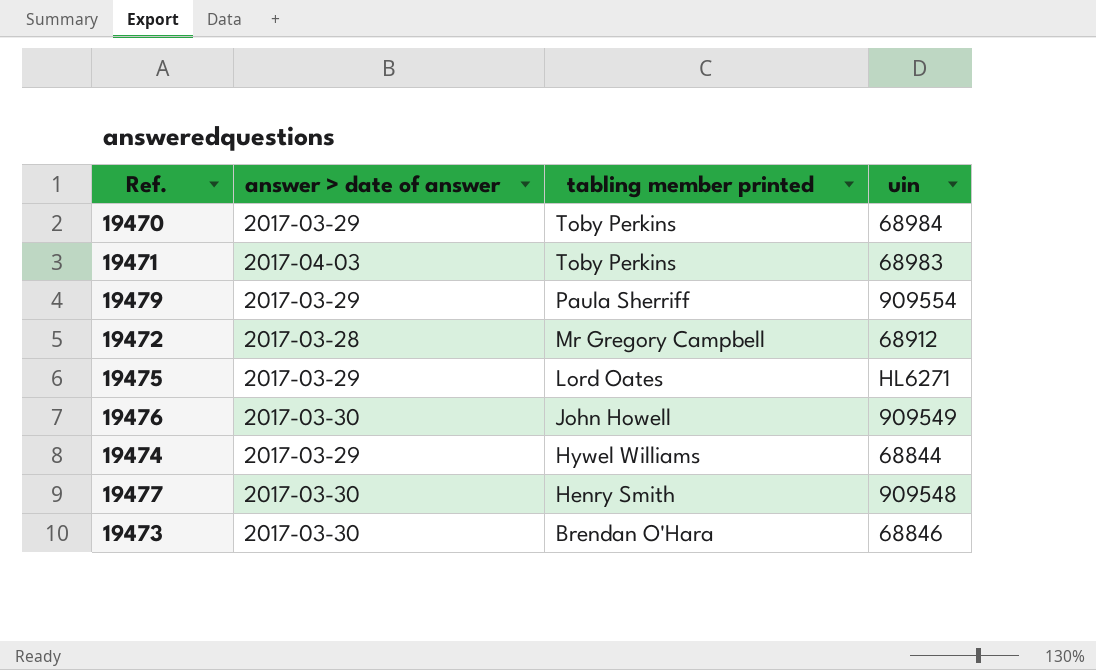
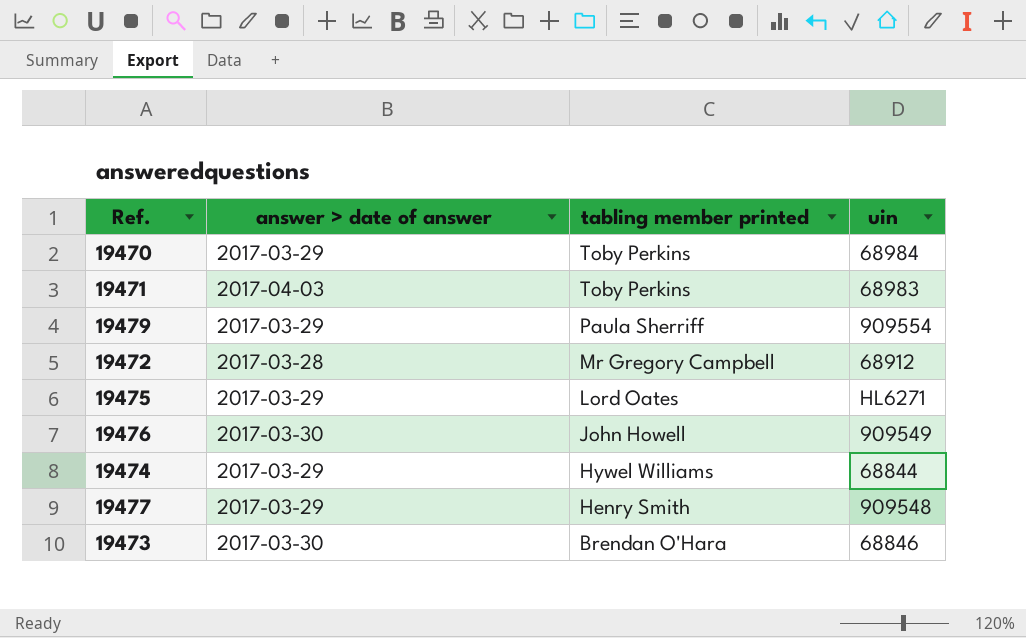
19477 | answer > date of answer: 2017-03-30 -> 2017-03-29

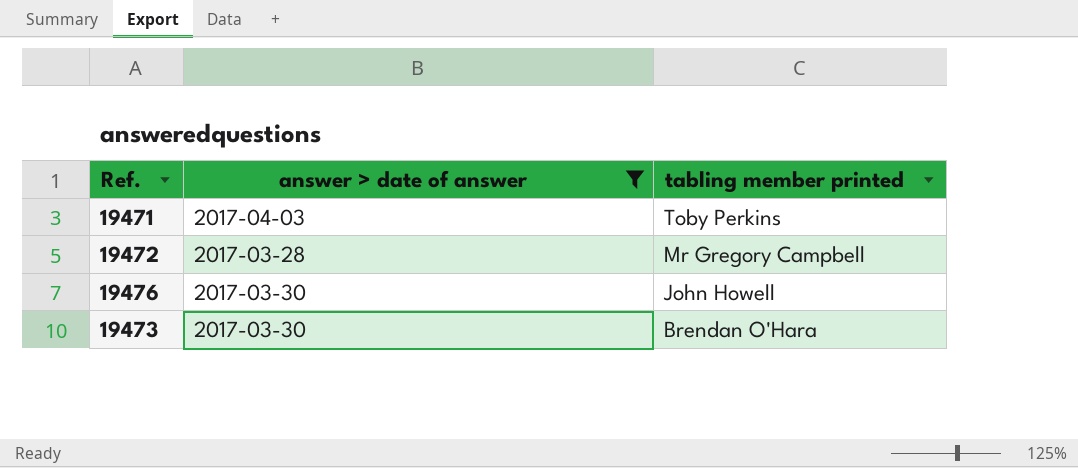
filter: none -> answer > date of answer != 2017-03-29
column uin | position: 4 -> none

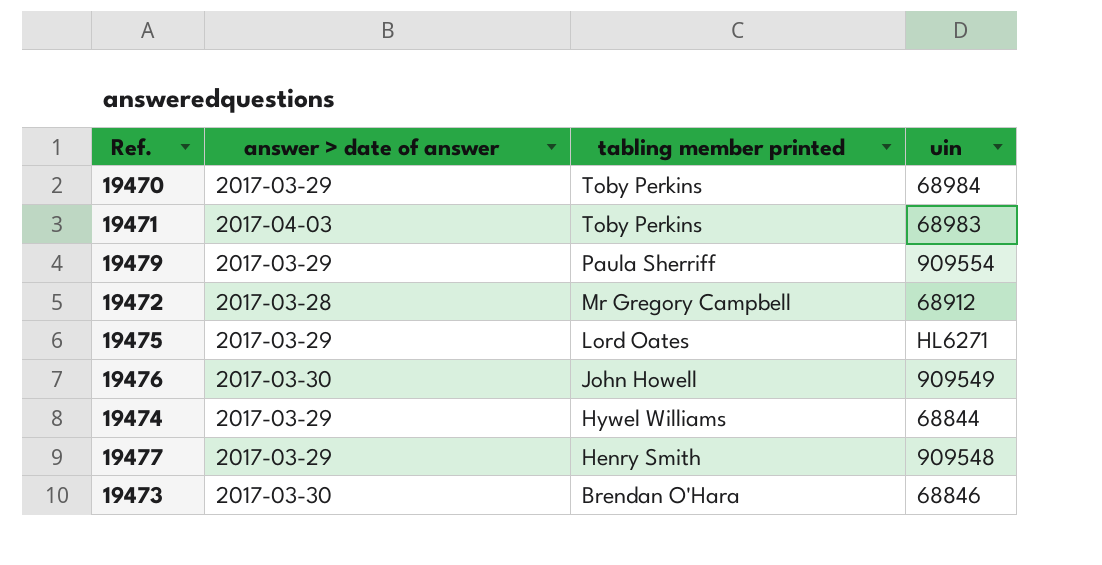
filter: answer > date of answer != 2017-03-29 -> none
column uin | position: none -> 4

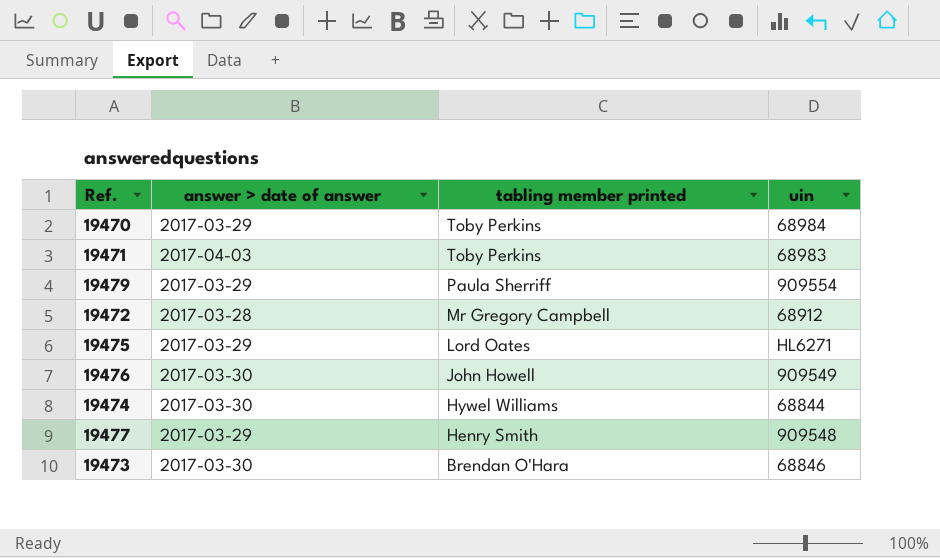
19474 | answer > date of answer: 2017-03-29 -> 2017-03-30

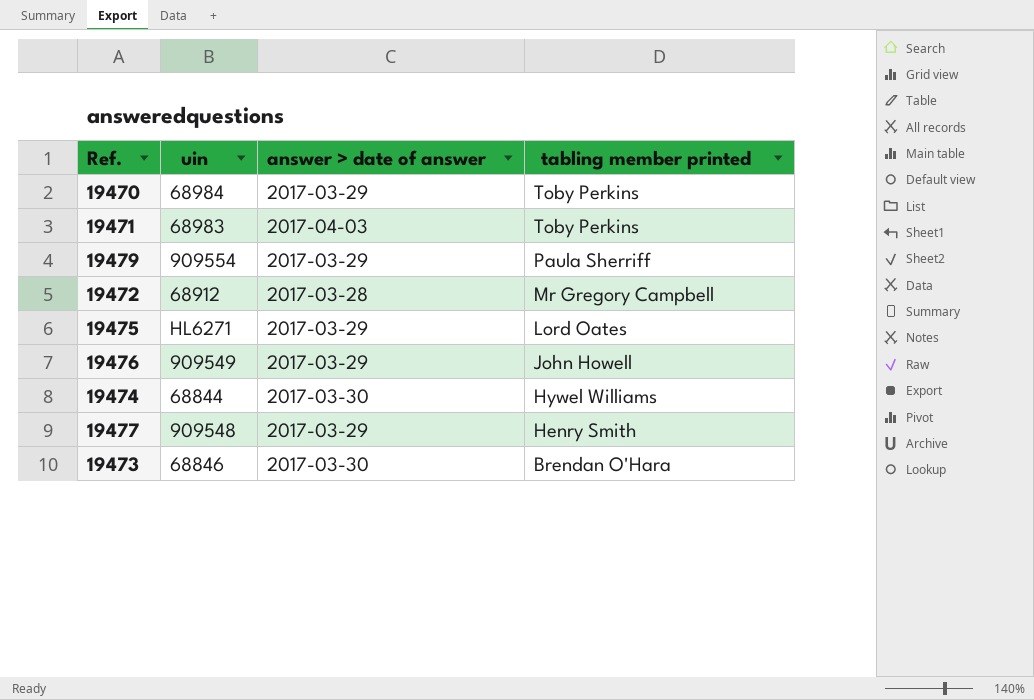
column uin | position: 4 -> 2
19476 | answer > date of answer: 2017-03-30 -> 2017-03-29

